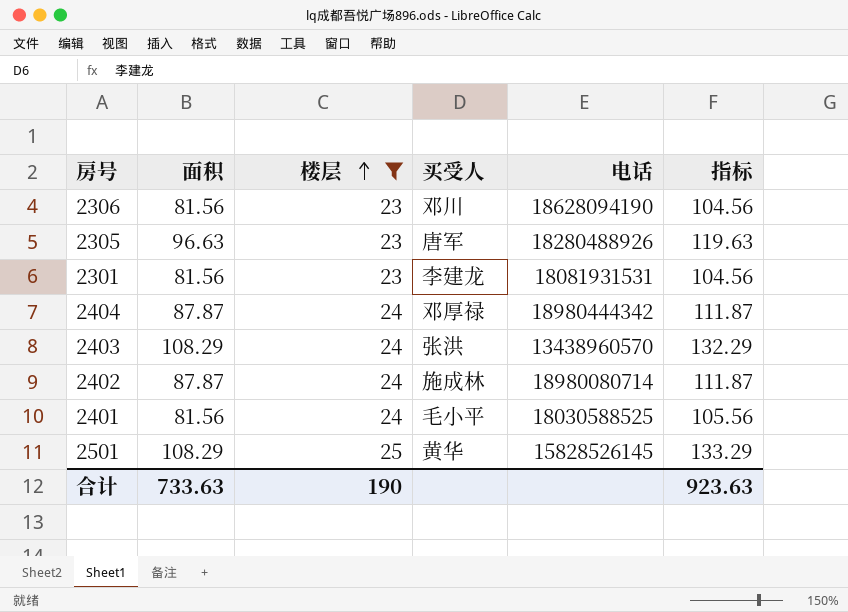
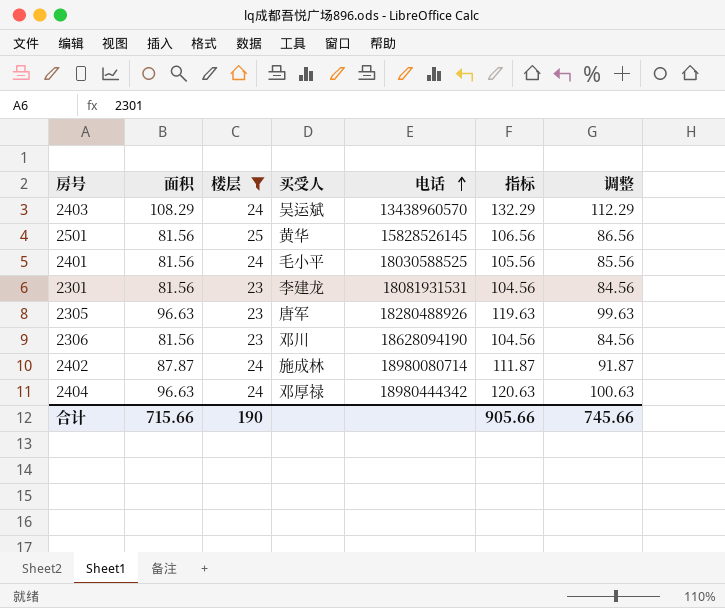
row order: 楼层 ascending -> 电话 ascending
column 调整 | formula: none -> [指标] - 20
2403 | 买受人: 张洪 -> 吴运斌
2501 | 面积: 108.29 -> 81.56
2501 | 指标: 133.29 -> 106.56
2404 | 面积: 87.87 -> 96.63
2404 | 指标: 111.87 -> 120.63
合计 | 面积: 733.63 -> 715.66
合计 | 指标: 923.63 -> 905.66

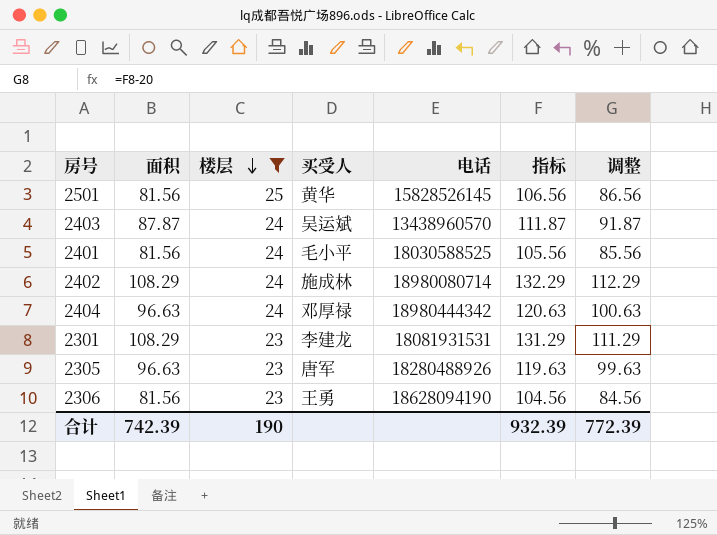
row order: 电话 ascending -> 楼层 descending
2403 | 面积: 108.29 -> 87.87
2403 | 指标: 132.29 -> 111.87
2403 | 调整: 112.29 -> 91.87
2402 | 面积: 87.87 -> 108.29
2402 | 指标: 111.87 -> 132.29
2402 | 调整: 91.87 -> 112.29
2301 | 面积: 81.56 -> 108.29
2301 | 指标: 104.56 -> 131.29
2301 | 调整: 84.56 -> 111.29
2306 | 买受人: 邓川 -> 王勇
合计 | 面积: 715.66 -> 742.39
合计 | 指标: 905.66 -> 932.39
合计 | 调整: 745.66 -> 772.39

